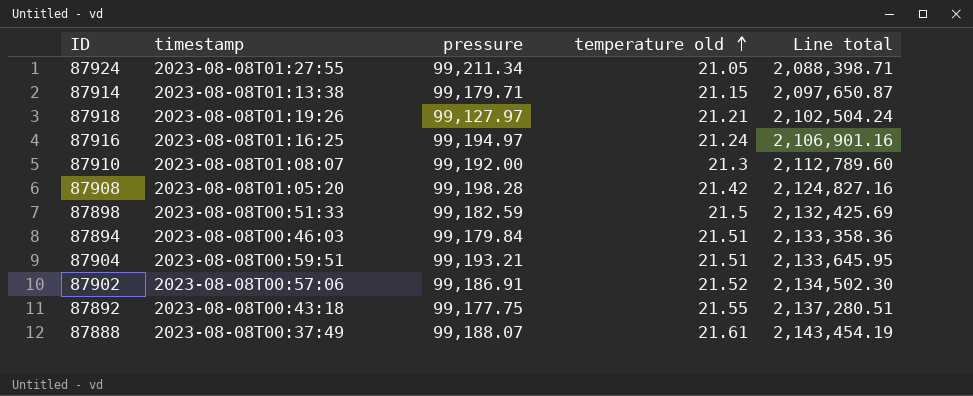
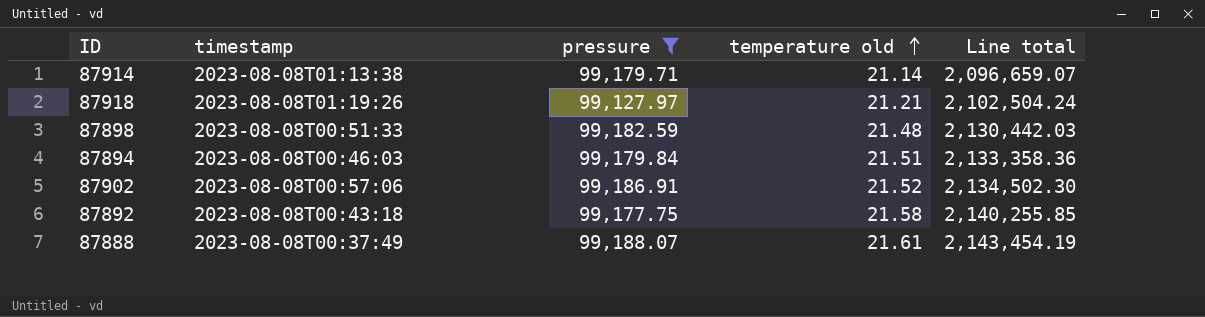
filter: none -> pressure <= 99,188.07
87914 | temperature old: 21.15 -> 21.14
87914 | Line total: 2,097,650.87 -> 2,096,659.07
87898 | temperature old: 21.5 -> 21.48
87898 | Line total: 2,132,425.69 -> 2,130,442.03
87892 | temperature old: 21.55 -> 21.58
87892 | Line total: 2,137,280.51 -> 2,140,255.85

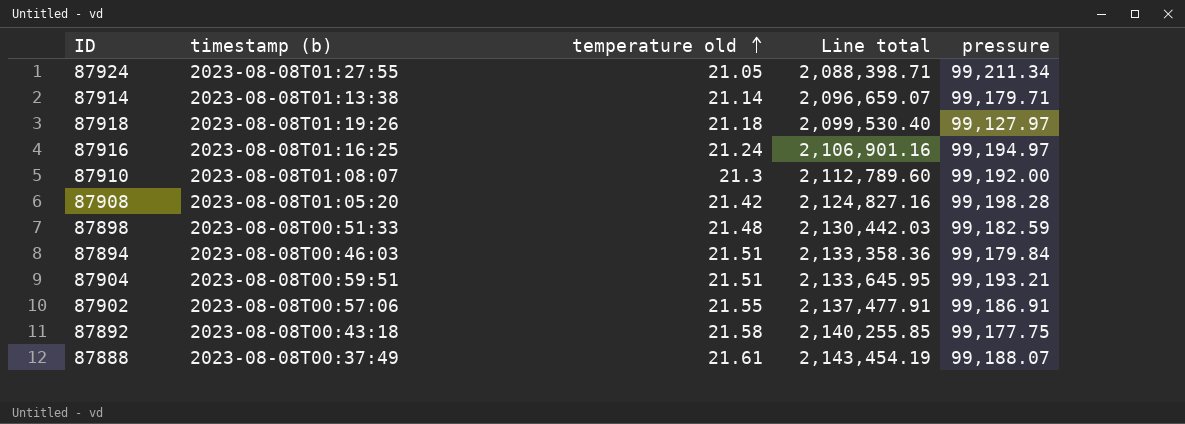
filter: pressure <= 99,188.07 -> none
column name: timestamp -> timestamp (b)
column pressure | position: 3 -> 5
87918 | temperature old: 21.21 -> 21.18
87918 | Line total: 2,102,504.24 -> 2,099,530.40
87902 | temperature old: 21.52 -> 21.55
87902 | Line total: 2,134,502.30 -> 2,137,477.91

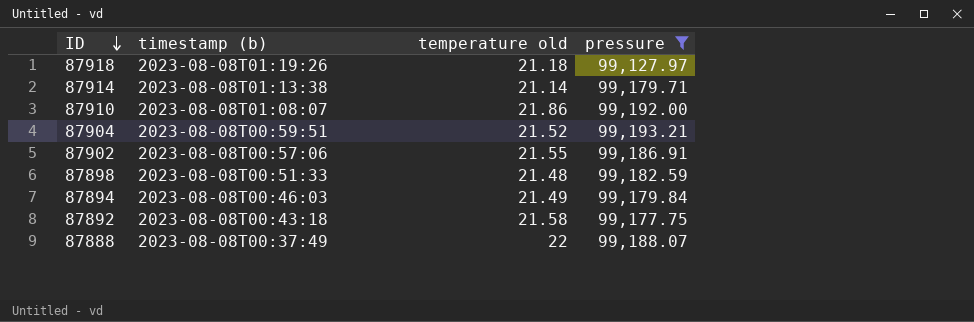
filter: none -> pressure <= 99,193.21
row order: temperature old ascending -> ID descending
column Line total | formula: [temperature old] * [pressure] -> none
87910 | temperature old: 21.3 -> 21.86
87904 | temperature old: 21.51 -> 21.52
87894 | temperature old: 21.51 -> 21.49
87888 | temperature old: 21.61 -> 22

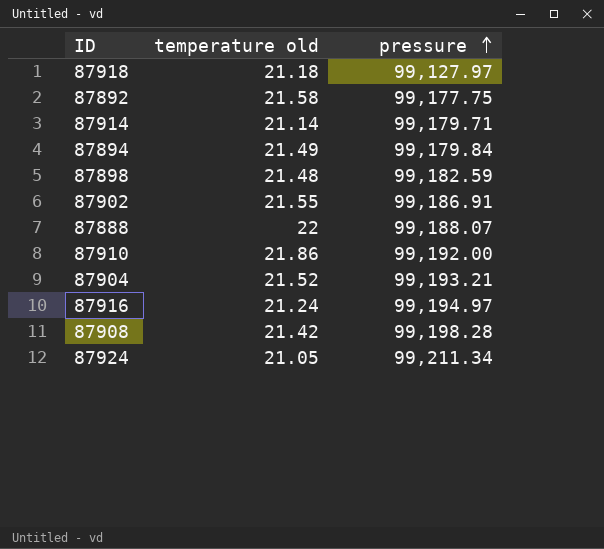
filter: pressure <= 99,193.21 -> none
row order: ID descending -> pressure ascending
column timestamp (b) | position: 2 -> none

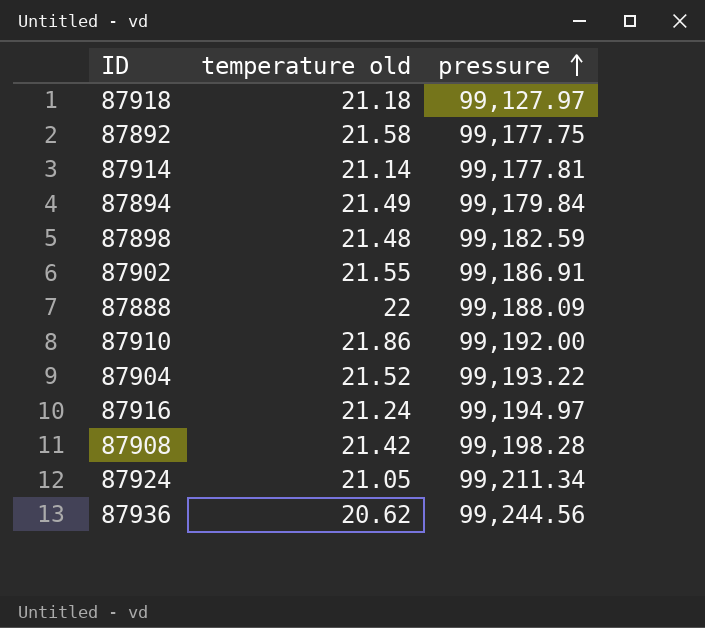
87914 | pressure: 99,179.71 -> 99,177.81
87888 | pressure: 99,188.07 -> 99,188.09
87904 | pressure: 99,193.21 -> 99,193.22
row 87936: none -> 20.62 | 99,244.56

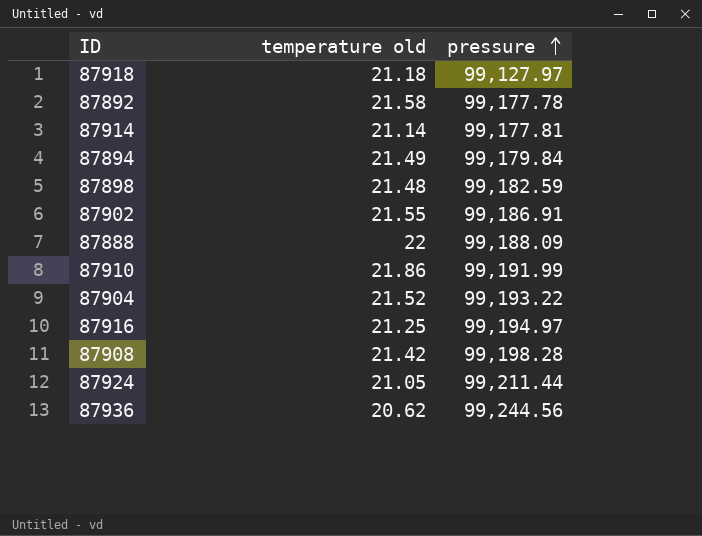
87892 | pressure: 99,177.75 -> 99,177.78
87910 | pressure: 99,192.00 -> 99,191.99
87916 | temperature old: 21.24 -> 21.25
87924 | pressure: 99,211.34 -> 99,211.44

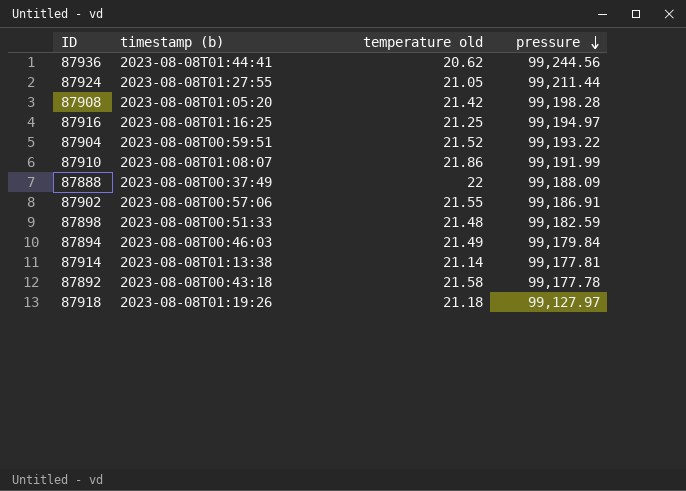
row order: pressure ascending -> pressure descending
column timestamp (b) | position: none -> 2

